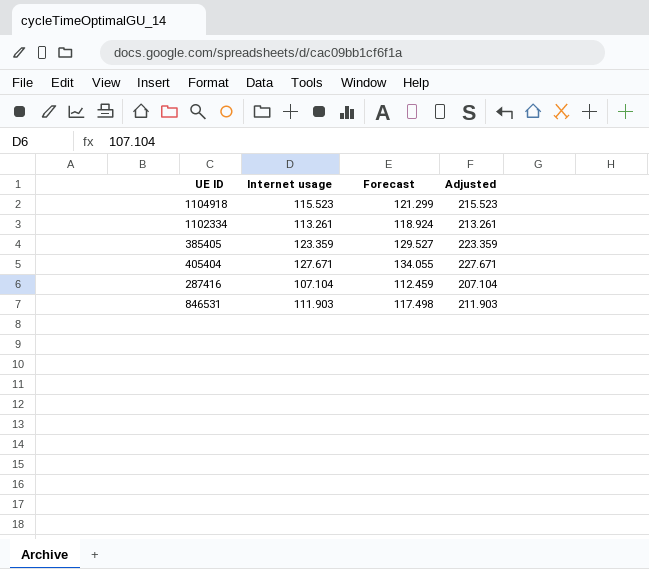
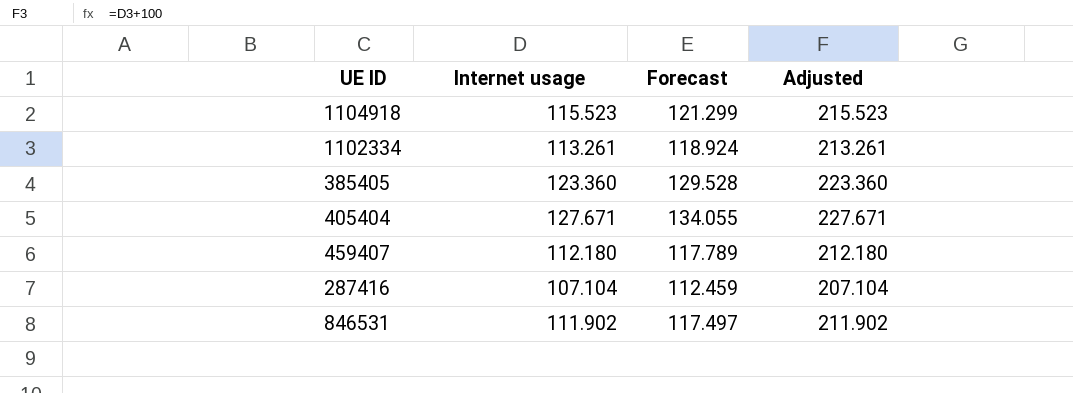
385405 | Internet usage: 123.359 -> 123.360
385405 | Forecast: 129.527 -> 129.528
385405 | Adjusted: 223.359 -> 223.360
row 459407: none -> 112.180 | 117.789 | 212.180
846531 | Internet usage: 111.903 -> 111.902
846531 | Forecast: 117.498 -> 117.497
846531 | Adjusted: 211.903 -> 211.902

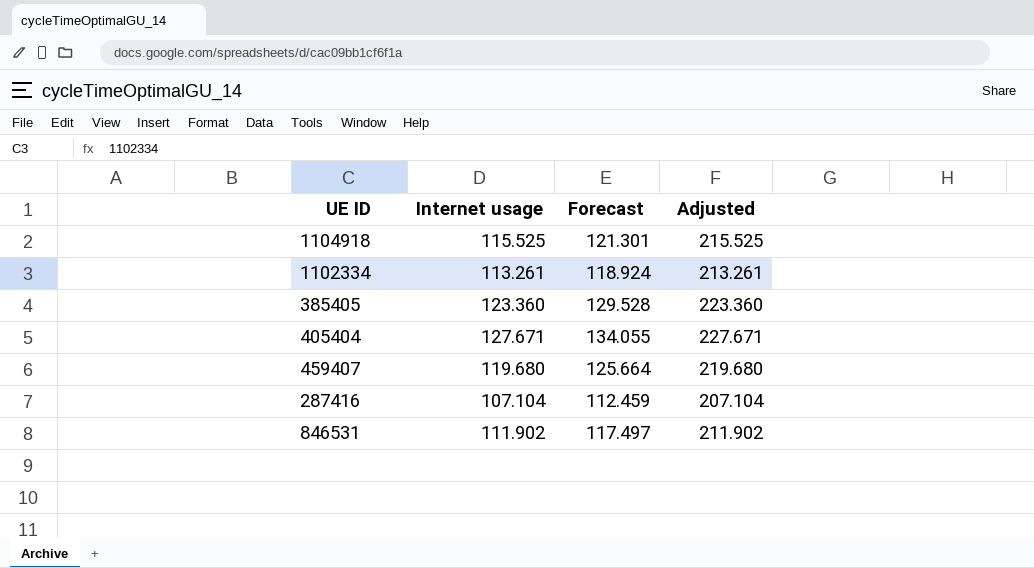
1104918 | Internet usage: 115.523 -> 115.525
1104918 | Forecast: 121.299 -> 121.301
1104918 | Adjusted: 215.523 -> 215.525
459407 | Internet usage: 112.180 -> 119.680
459407 | Forecast: 117.789 -> 125.664
459407 | Adjusted: 212.180 -> 219.680

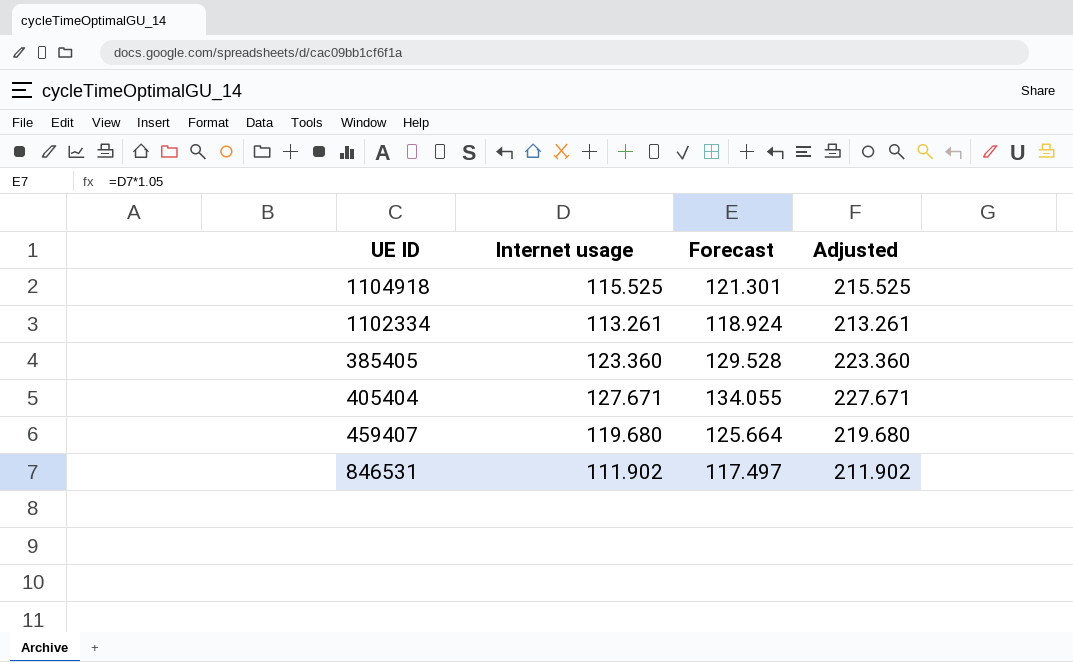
row 287416: 107.104 | 112.459 | 207.104 -> none

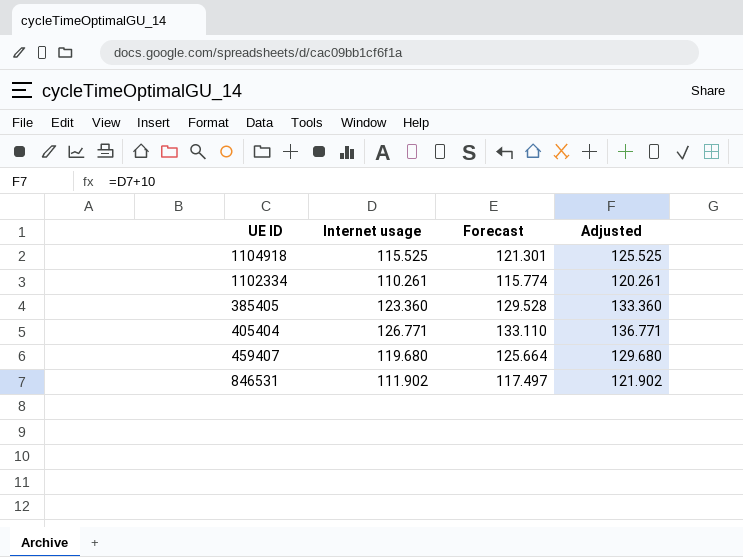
column Adjusted | formula: [Internet usage] + 100 -> [Internet usage] + 10
1102334 | Internet usage: 113.261 -> 110.261
1102334 | Forecast: 118.924 -> 115.774
405404 | Internet usage: 127.671 -> 126.771
405404 | Forecast: 134.055 -> 133.110

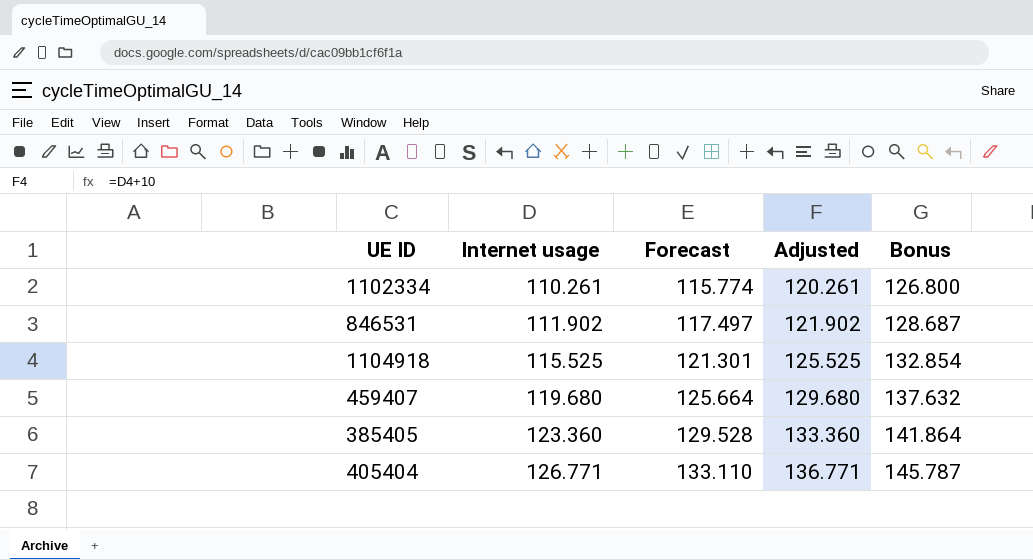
row order: none -> Internet usage ascending
column Bonus | formula: none -> [Internet usage] * 1.15

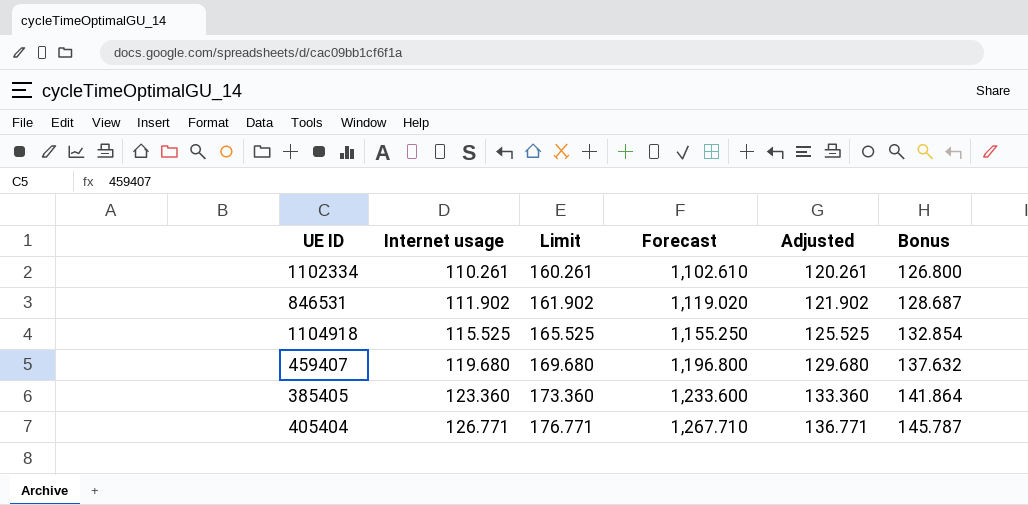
column Limit | formula: none -> [Internet usage] + 50
column Forecast | formula: [Internet usage] * 1.05 -> [Internet usage] * 10

